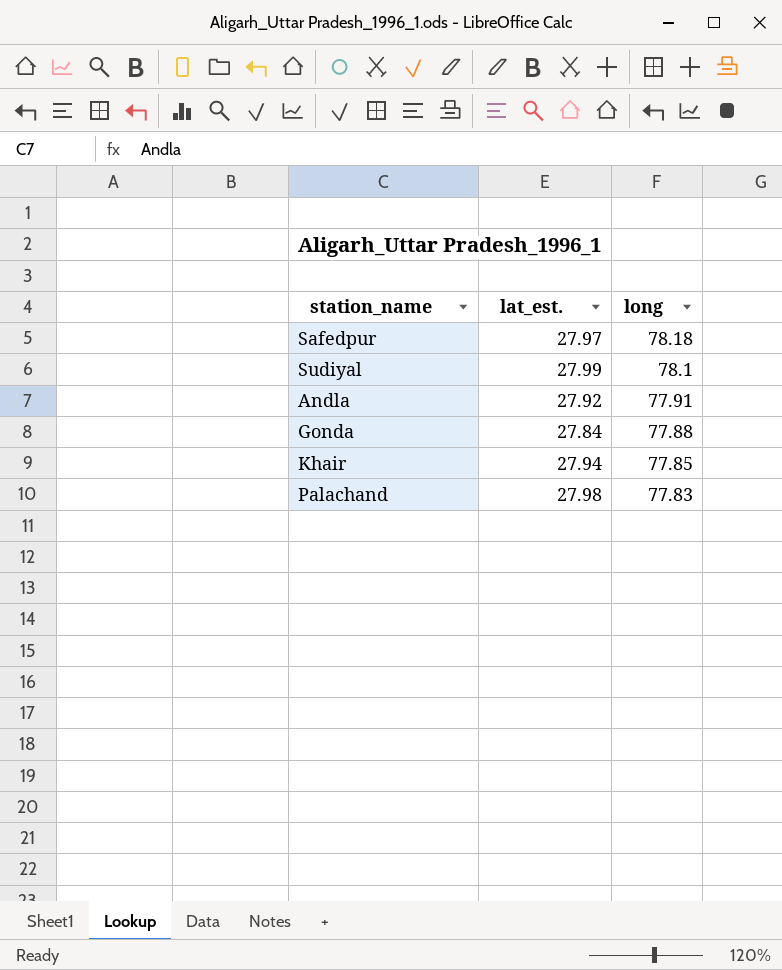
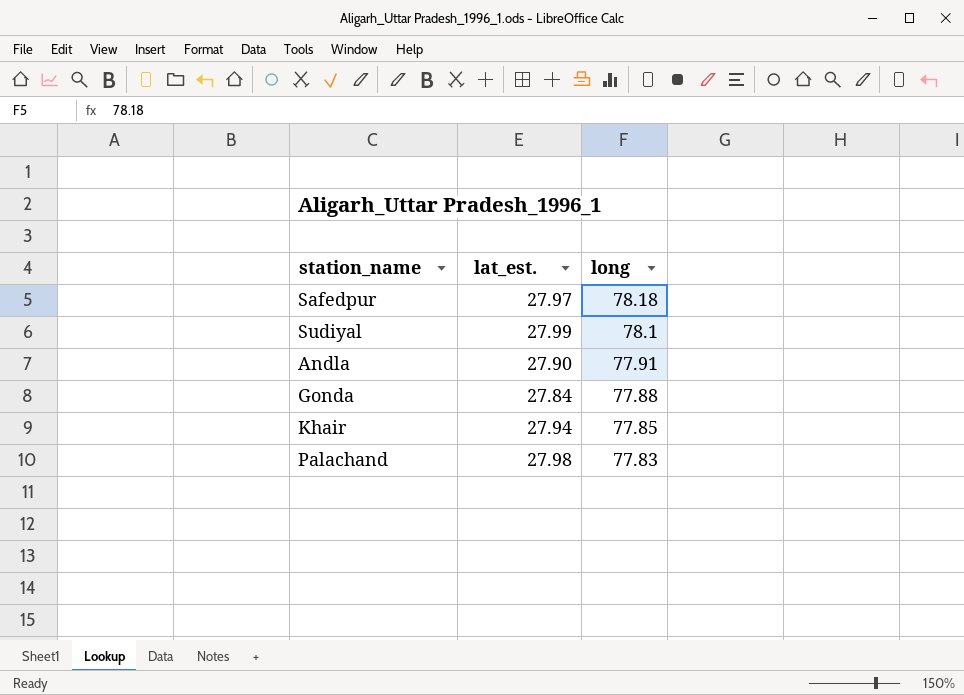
Andla | lat_est.: 27.92 -> 27.90

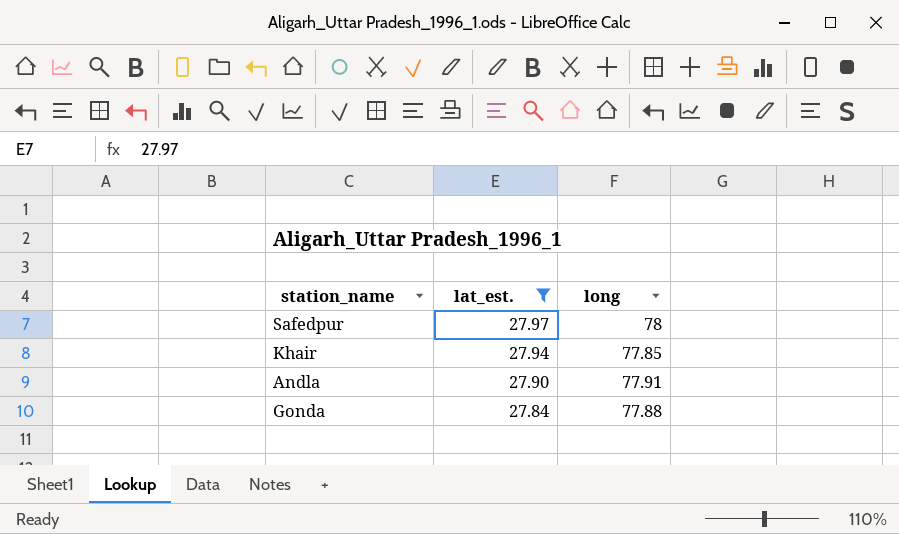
filter: none -> lat_est. <= 27.97
row order: long descending -> lat_est. descending
Safedpur | long: 78.18 -> 78

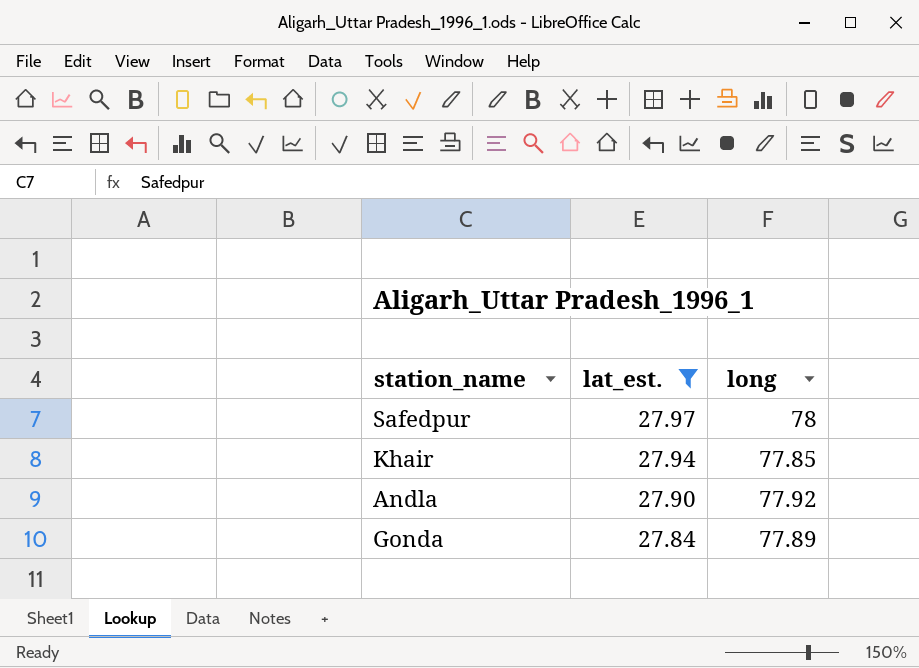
Andla | long: 77.91 -> 77.92
Gonda | long: 77.88 -> 77.89

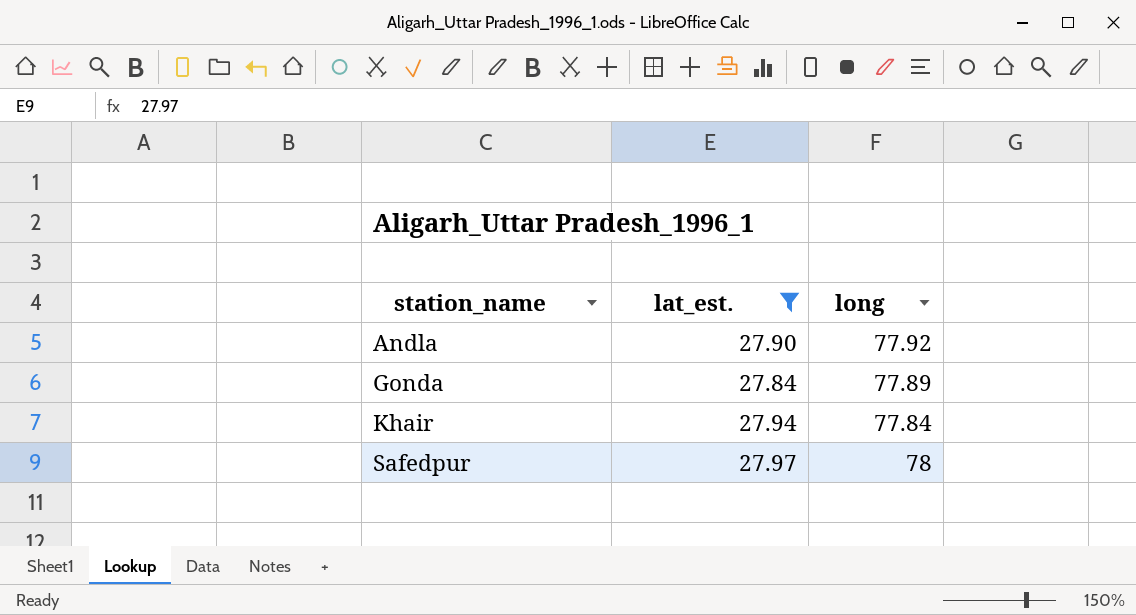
row order: lat_est. descending -> station_name ascending
Khair | long: 77.85 -> 77.84

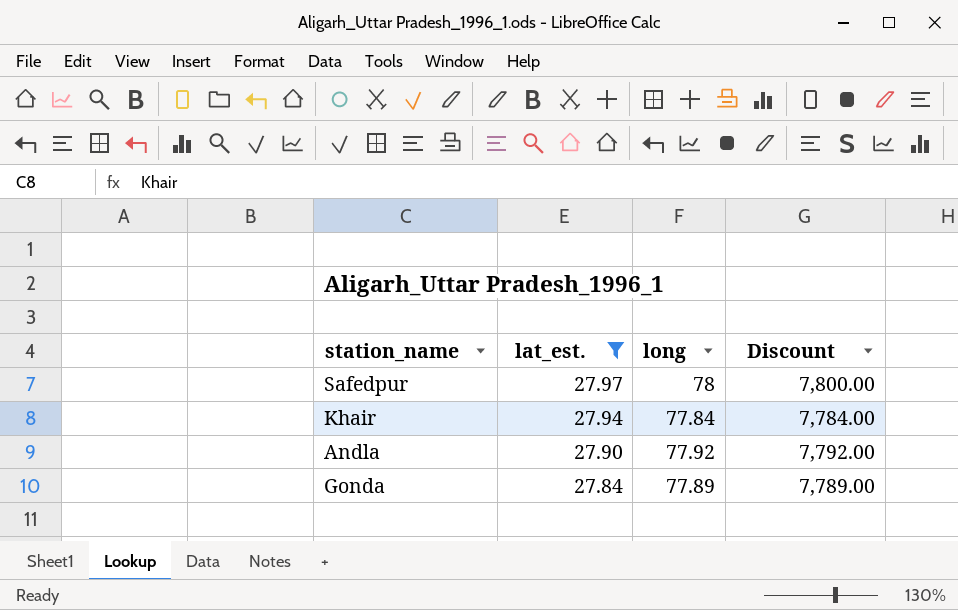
row order: station_name ascending -> lat_est. descending
column Discount | formula: none -> [long] * 100

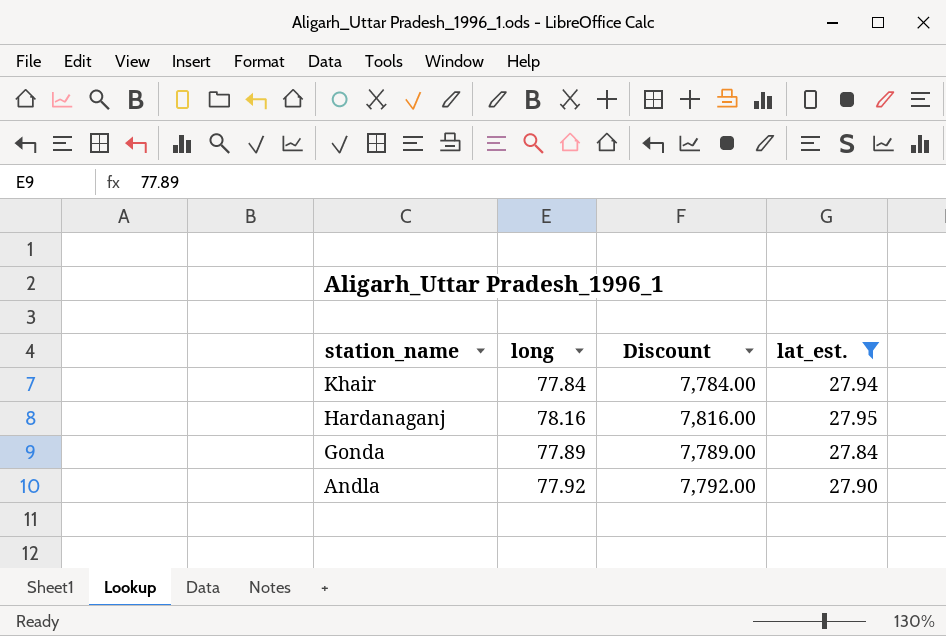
row order: lat_est. descending -> station_name descending
column lat_est. | position: 2 -> 4
row Safedpur: 27.97 | 78 | 7,800.00 -> none
row Hardanaganj: none -> 78.16 | 7,816.00 | 27.95

